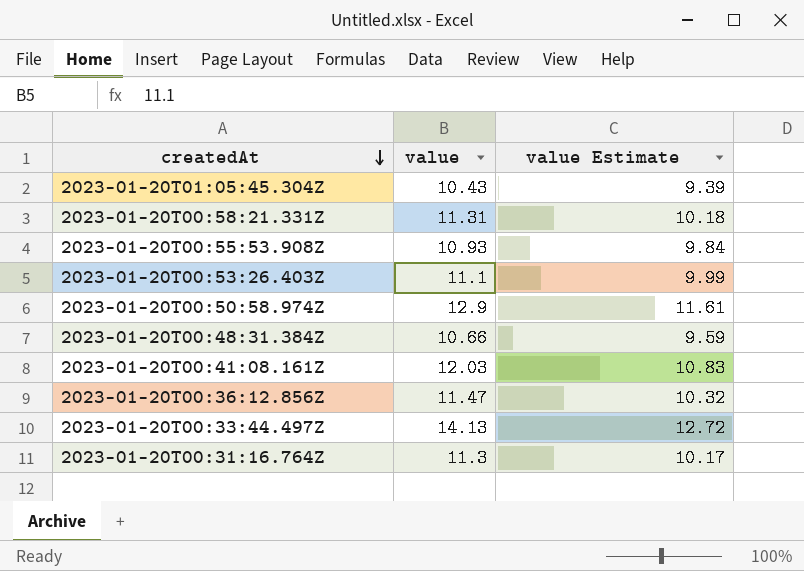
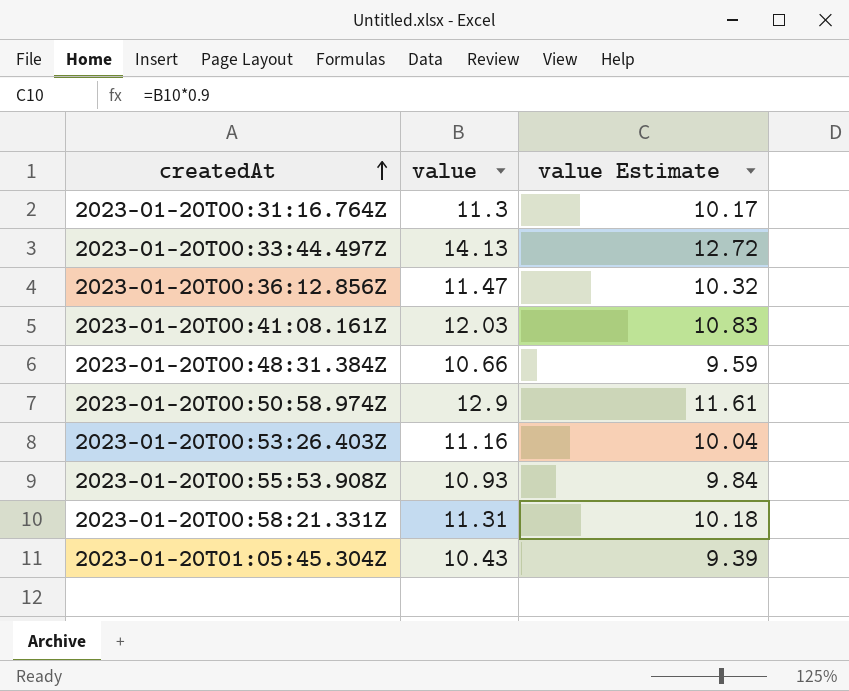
row order: createdAt descending -> createdAt ascending
2023-01-20T00:53:26.403Z | value: 11.1 -> 11.16
2023-01-20T00:53:26.403Z | value Estimate: 9.99 -> 10.04

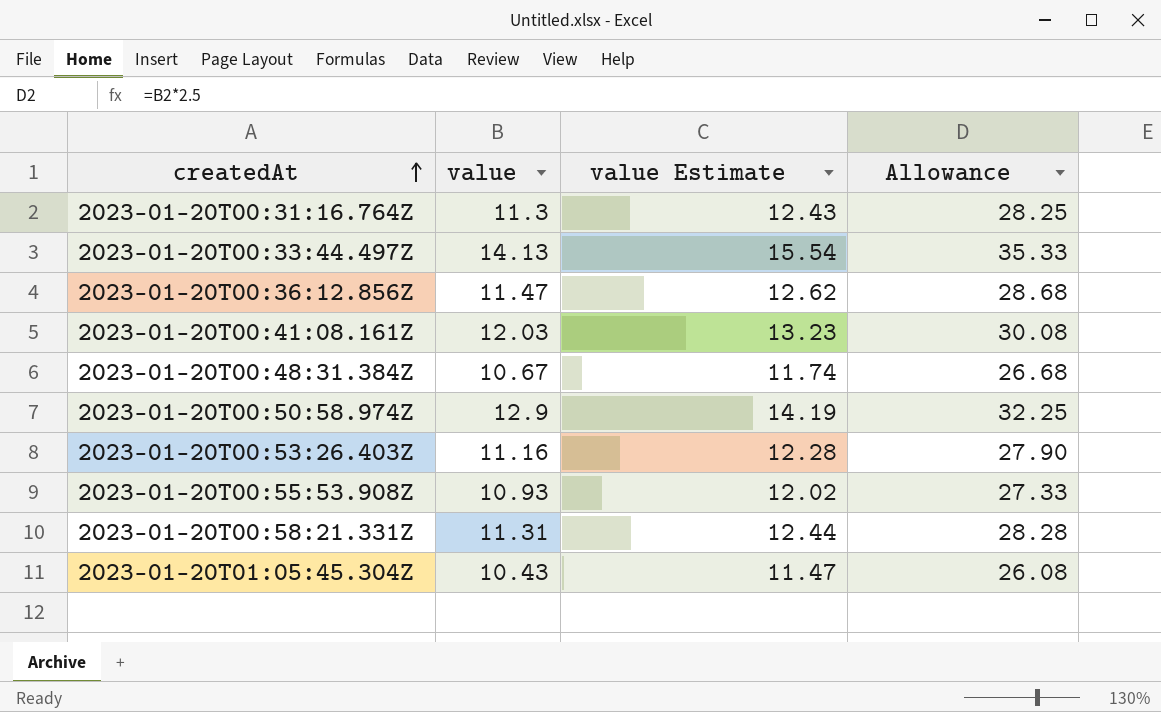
column value Estimate | formula: [value] * 0.9 -> [value] * 1.1
column Allowance | formula: none -> [value] * 2.5
2023-01-20T00:48:31.384Z | value: 10.66 -> 10.67

